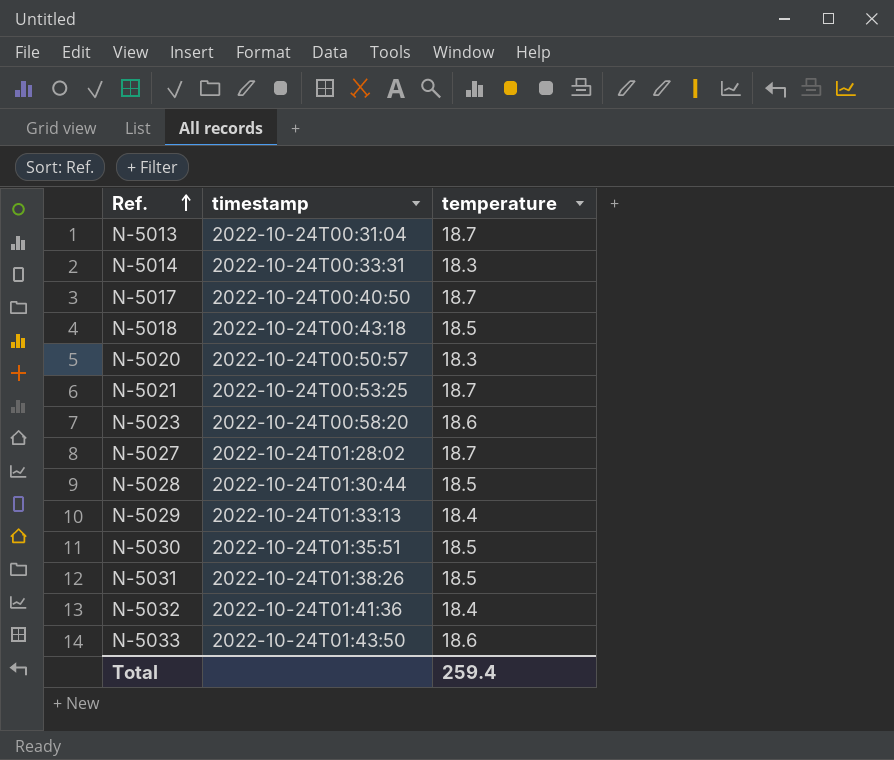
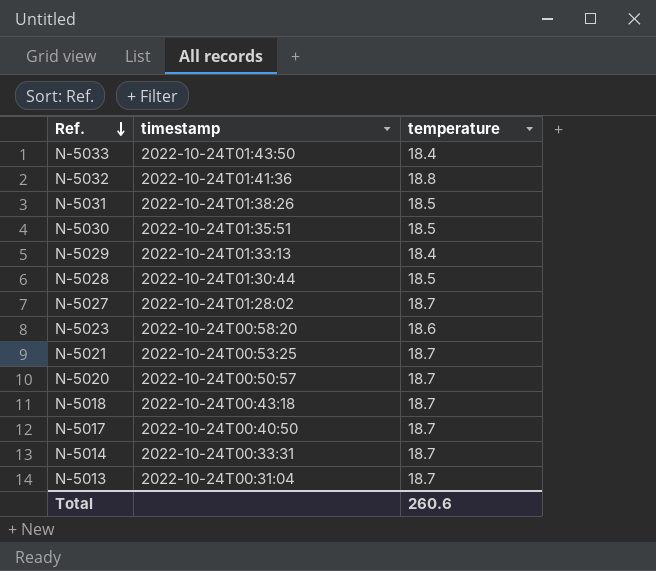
row order: Ref. ascending -> Ref. descending
N-5033 | temperature: 18.6 -> 18.4
N-5032 | temperature: 18.4 -> 18.8
N-5020 | temperature: 18.3 -> 18.7
N-5018 | temperature: 18.5 -> 18.7
N-5014 | temperature: 18.3 -> 18.7
Total | temperature: 259.4 -> 260.6

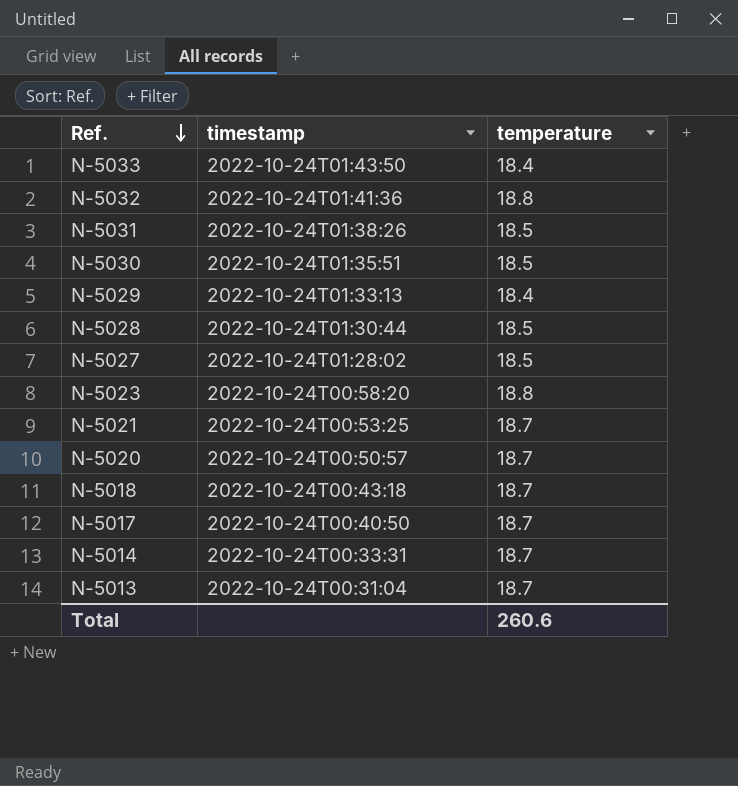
N-5027 | temperature: 18.7 -> 18.5
N-5023 | temperature: 18.6 -> 18.8

